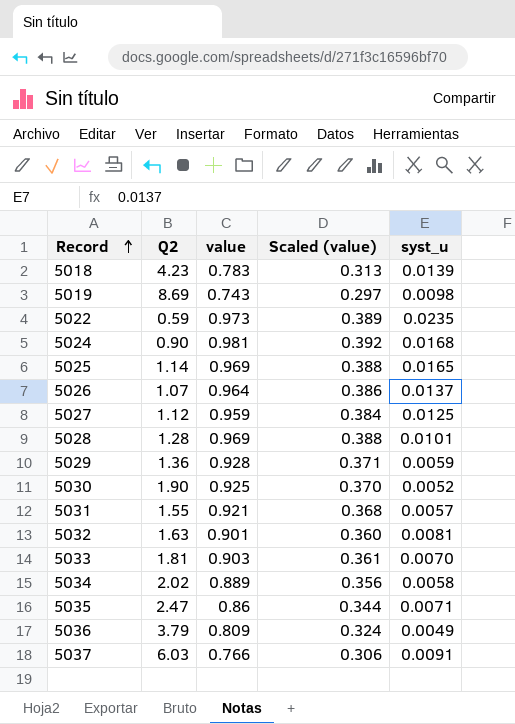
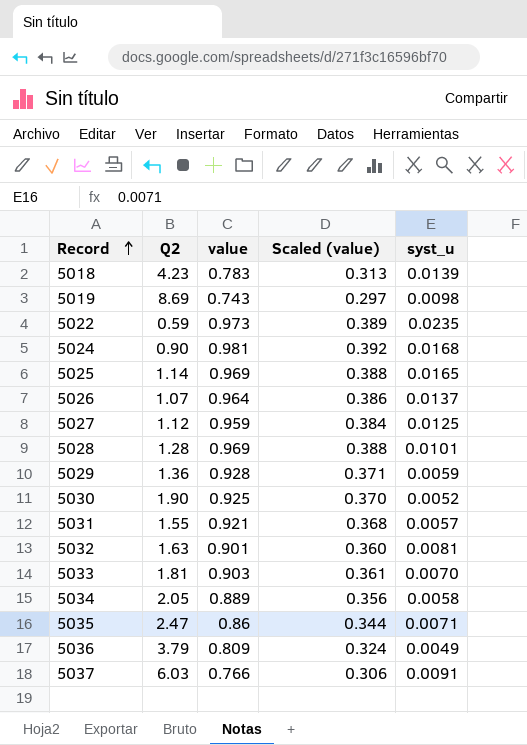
5034 | Q2: 2.02 -> 2.05

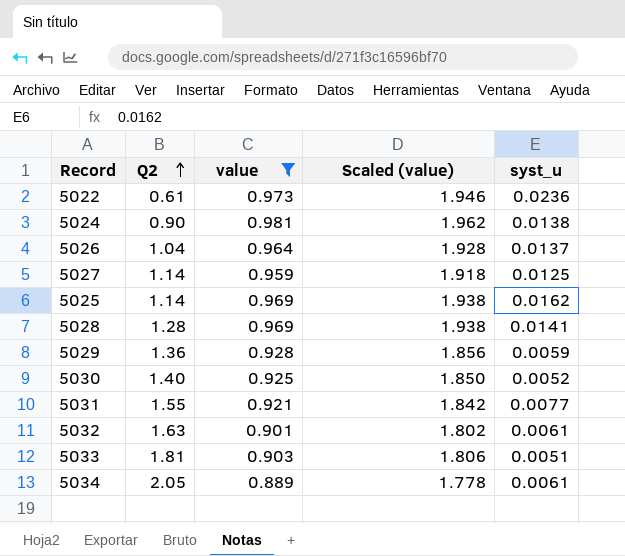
filter: none -> value >= 0.889
row order: Record ascending -> Q2 ascending
column Scaled (value) | formula: [value] * 0.4 -> [value] * 2
5022 | Q2: 0.59 -> 0.61
5022 | syst_u: 0.0235 -> 0.0236
5024 | syst_u: 0.0168 -> 0.0138
5026 | Q2: 1.07 -> 1.04
5027 | Q2: 1.12 -> 1.14
5025 | syst_u: 0.0165 -> 0.0162
5028 | syst_u: 0.0101 -> 0.0141
5030 | Q2: 1.90 -> 1.40
5031 | syst_u: 0.0057 -> 0.0077
5032 | syst_u: 0.0081 -> 0.0061
5033 | syst_u: 0.0070 -> 0.0051
5034 | syst_u: 0.0058 -> 0.0061

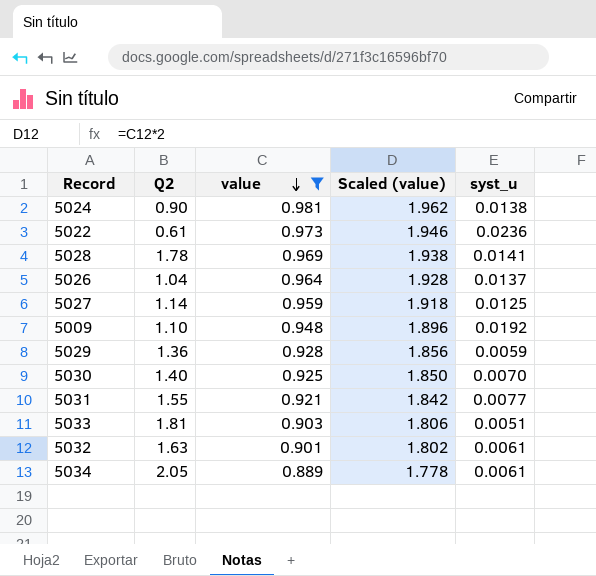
row order: Q2 ascending -> value descending
row 5025: 1.14 | 0.969 | 1.938 | 0.0162 -> none
5028 | Q2: 1.28 -> 1.78
row 5009: none -> 1.10 | 0.948 | 1.896 | 0.0192
5030 | syst_u: 0.0052 -> 0.0070

